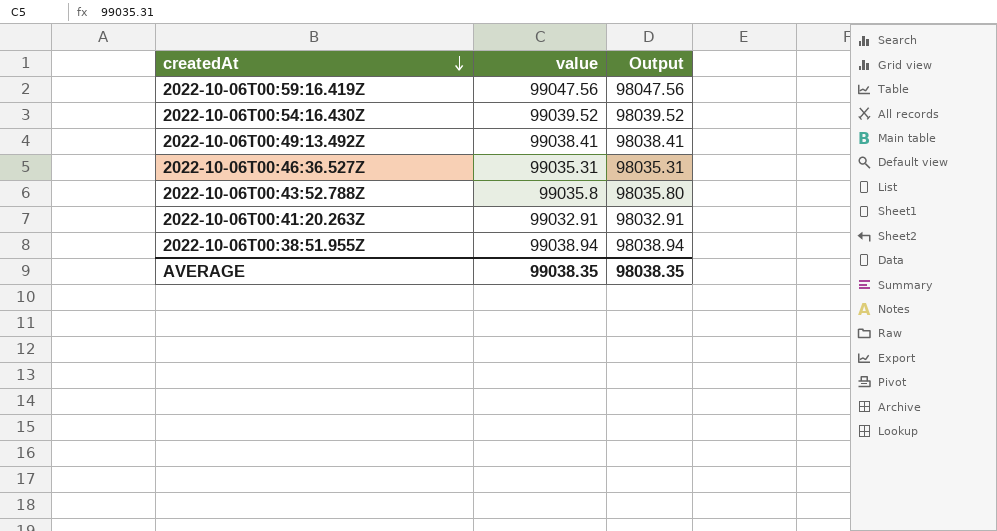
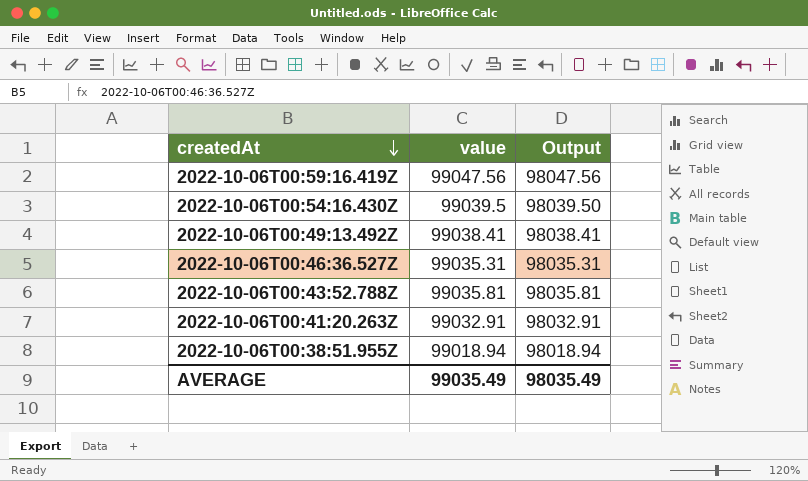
2022-10-06T00:54:16.430Z | value: 99039.52 -> 99039.5
2022-10-06T00:54:16.430Z | Output: 98039.52 -> 98039.50
2022-10-06T00:43:52.788Z | value: 99035.8 -> 99035.81
2022-10-06T00:43:52.788Z | Output: 98035.80 -> 98035.81
2022-10-06T00:38:51.955Z | value: 99038.94 -> 99018.94
2022-10-06T00:38:51.955Z | Output: 98038.94 -> 98018.94
AVERAGE | value: 99038.35 -> 99035.49
AVERAGE | Output: 98038.35 -> 98035.49

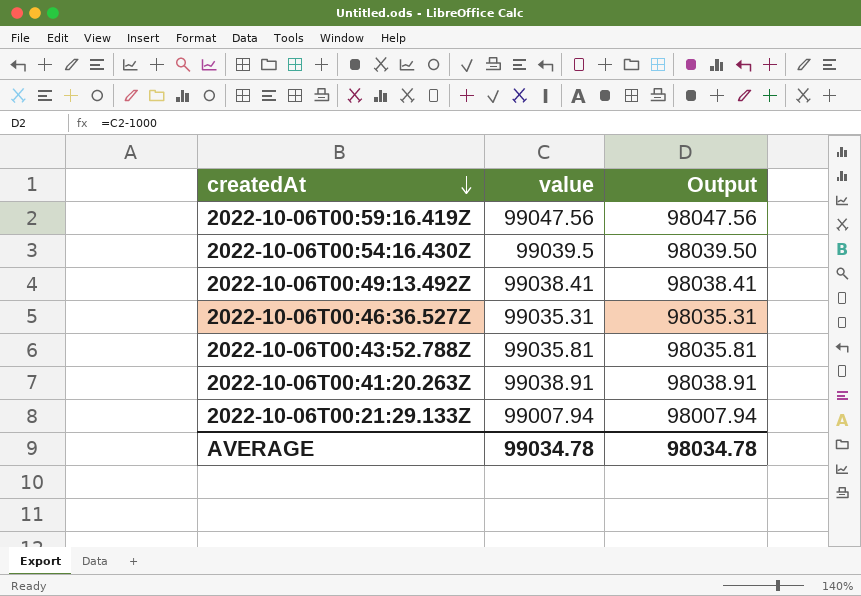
row 2022-10-06T00:38:51.955Z: 99018.94 | 98018.94 -> none
2022-10-06T00:41:20.263Z | value: 99032.91 -> 99038.91
2022-10-06T00:41:20.263Z | Output: 98032.91 -> 98038.91
row 2022-10-06T00:21:29.133Z: none -> 99007.94 | 98007.94
AVERAGE | value: 99035.49 -> 99034.78
AVERAGE | Output: 98035.49 -> 98034.78

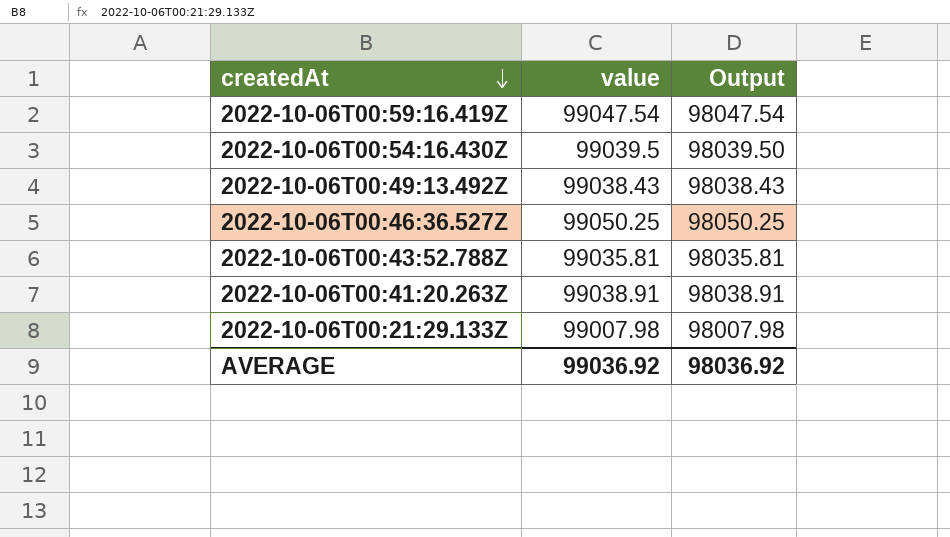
2022-10-06T00:59:16.419Z | value: 99047.56 -> 99047.54
2022-10-06T00:59:16.419Z | Output: 98047.56 -> 98047.54
2022-10-06T00:49:13.492Z | value: 99038.41 -> 99038.43
2022-10-06T00:49:13.492Z | Output: 98038.41 -> 98038.43
2022-10-06T00:46:36.527Z | value: 99035.31 -> 99050.25
2022-10-06T00:46:36.527Z | Output: 98035.31 -> 98050.25
2022-10-06T00:21:29.133Z | value: 99007.94 -> 99007.98
2022-10-06T00:21:29.133Z | Output: 98007.94 -> 98007.98
AVERAGE | value: 99034.78 -> 99036.92
AVERAGE | Output: 98034.78 -> 98036.92

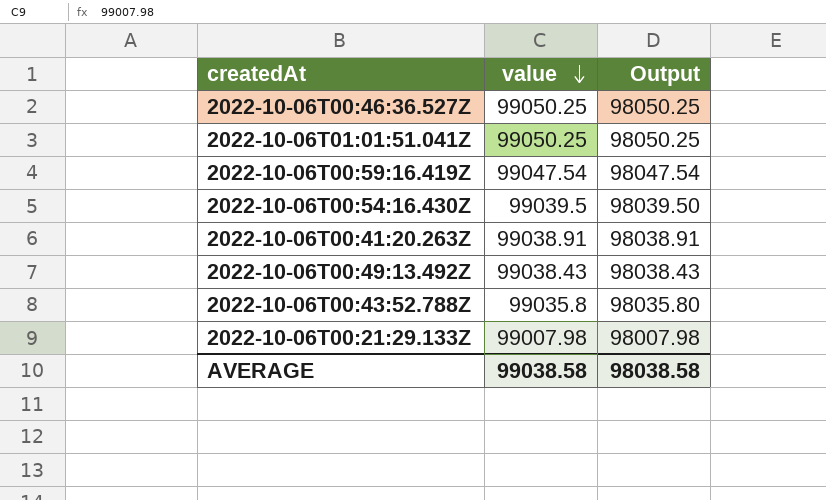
row order: createdAt descending -> value descending
row 2022-10-06T01:01:51.041Z: none -> 99050.25 | 98050.25
2022-10-06T00:43:52.788Z | value: 99035.81 -> 99035.8
2022-10-06T00:43:52.788Z | Output: 98035.81 -> 98035.80
AVERAGE | value: 99036.92 -> 99038.58
AVERAGE | Output: 98036.92 -> 98038.58

